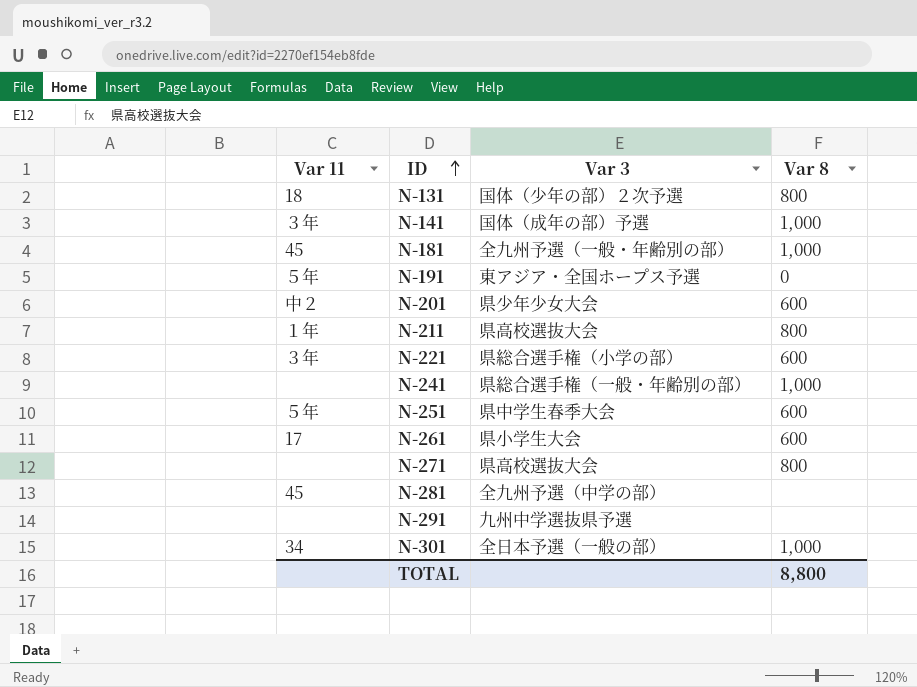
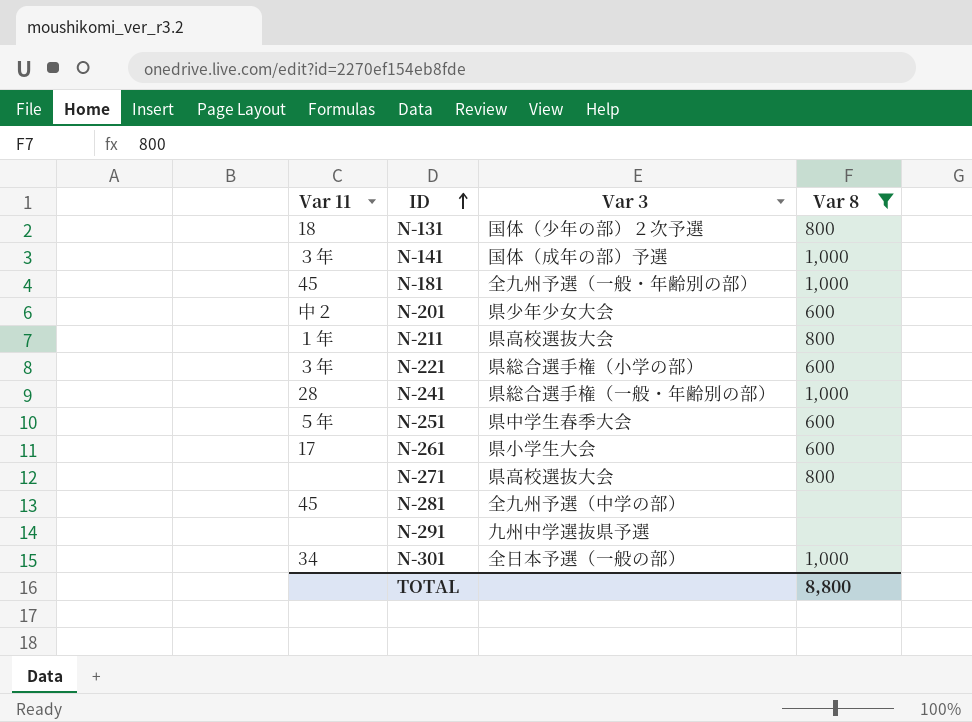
filter: none -> Var 8 != 0
N-241 | Var 11: none -> 28

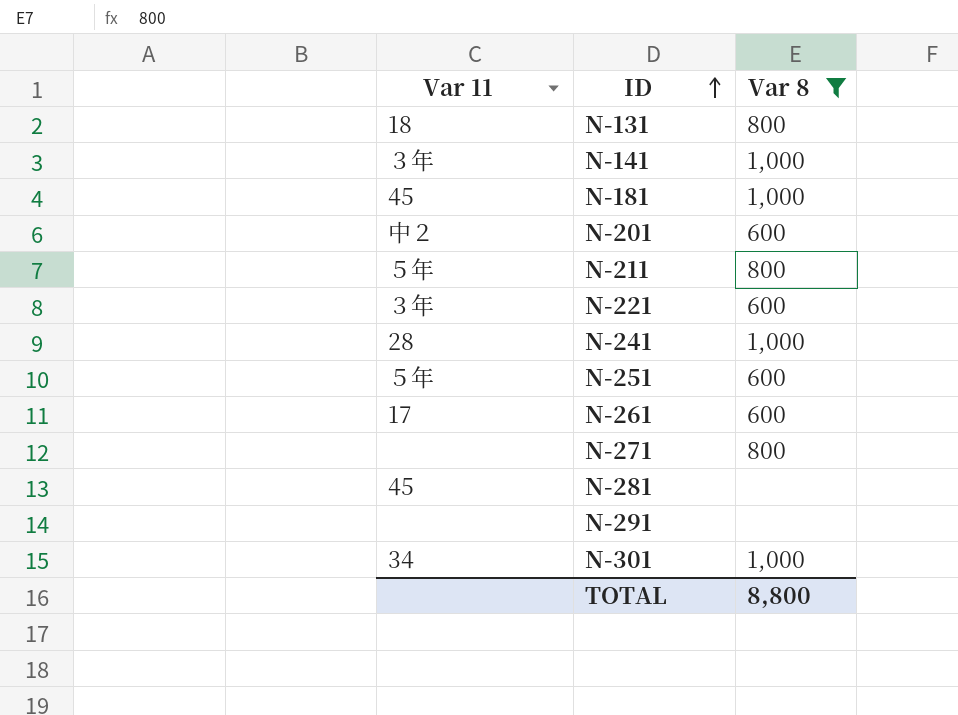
column Var 3 | position: 3 -> none
N-211 | Var 11: １年 -> ５年

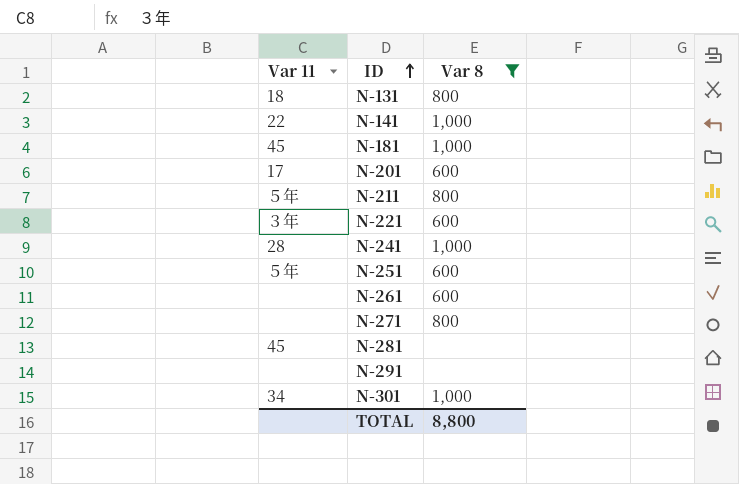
N-141 | Var 11: ３年 -> 22
N-201 | Var 11: 中２ -> 17
N-261 | Var 11: 17 -> none

